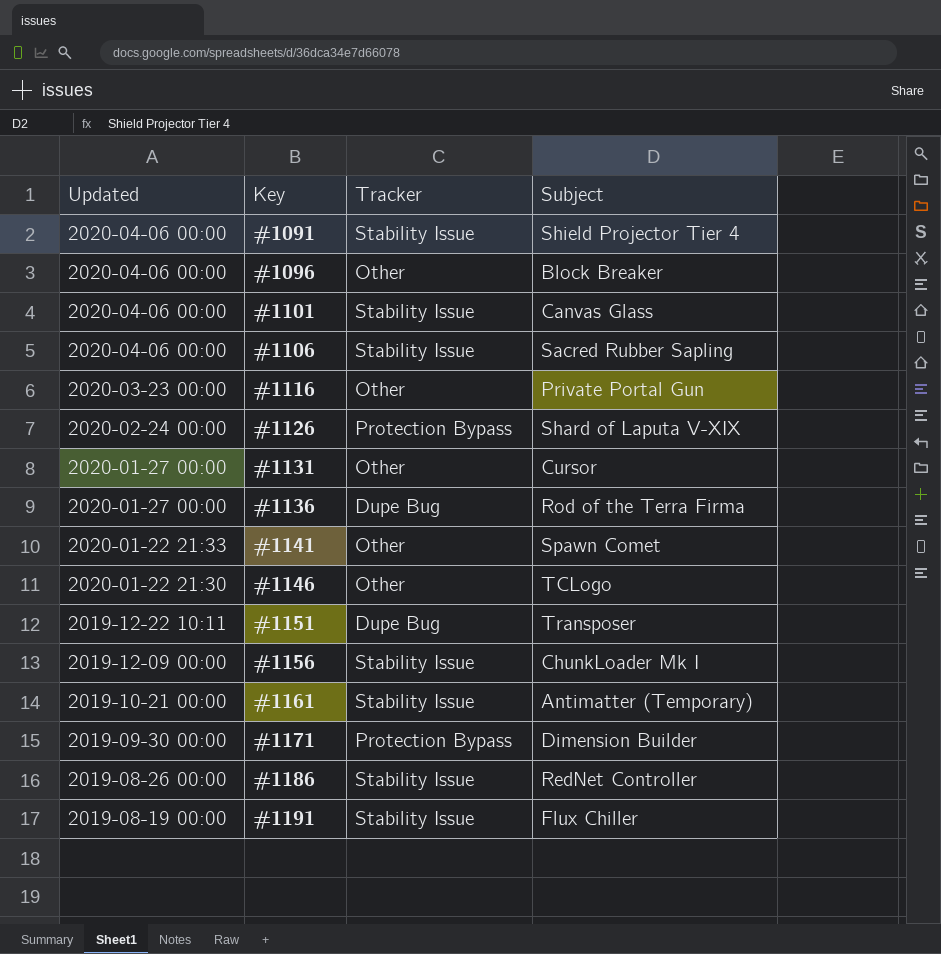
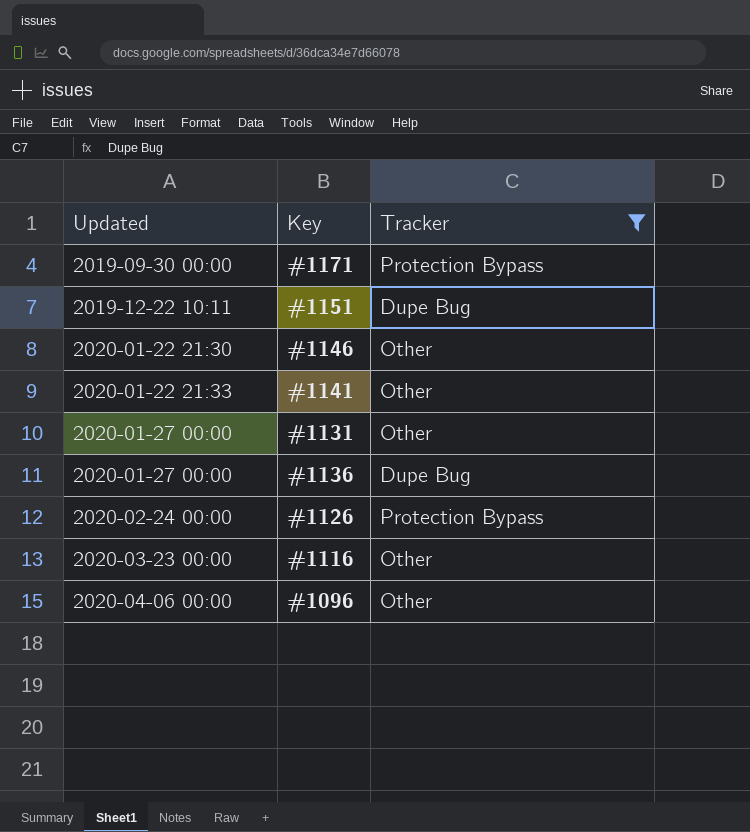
filter: none -> Tracker != Stability Issue
row order: Updated descending -> Updated ascending
column Subject | position: 4 -> none

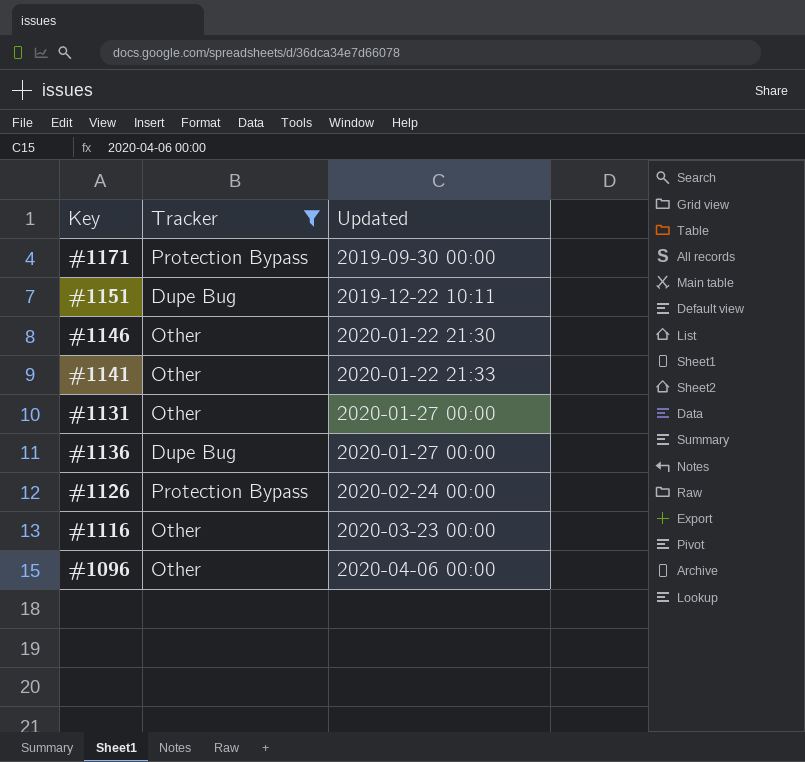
column Updated | position: 1 -> 3

